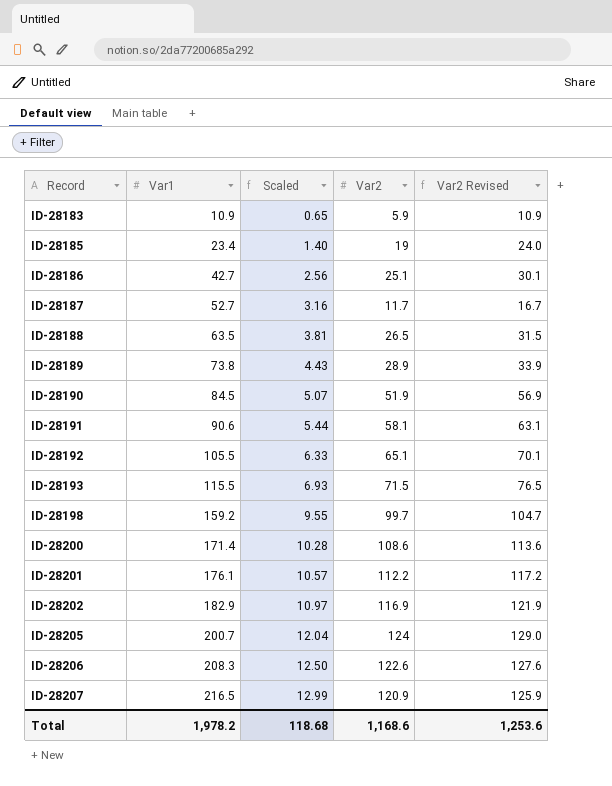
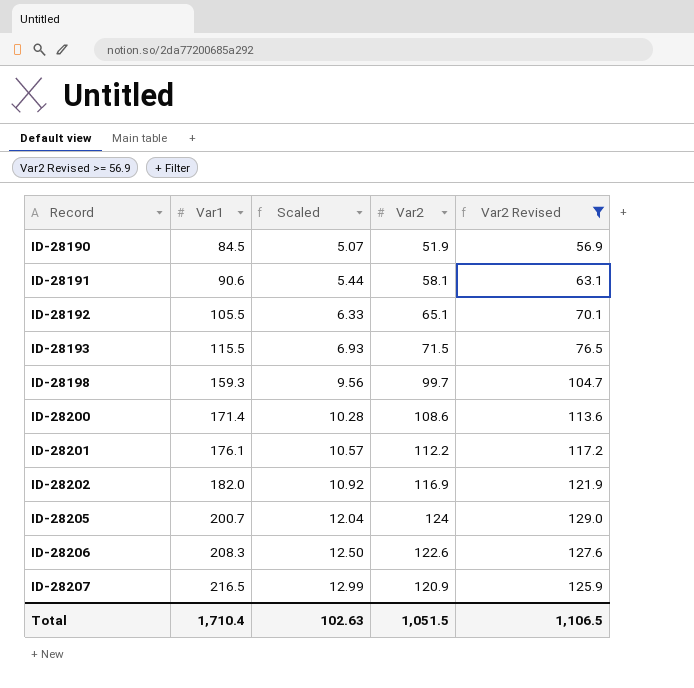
filter: none -> Var2 Revised >= 56.9
ID-28198 | Var1: 159.2 -> 159.3
ID-28198 | Scaled: 9.55 -> 9.56
ID-28202 | Var1: 182.9 -> 182.0
ID-28202 | Scaled: 10.97 -> 10.92
Total | Var1: 1,978.2 -> 1,710.4
Total | Scaled: 118.68 -> 102.63
Total | Var2: 1,168.6 -> 1,051.5
Total | Var2 Revised: 1,253.6 -> 1,106.5

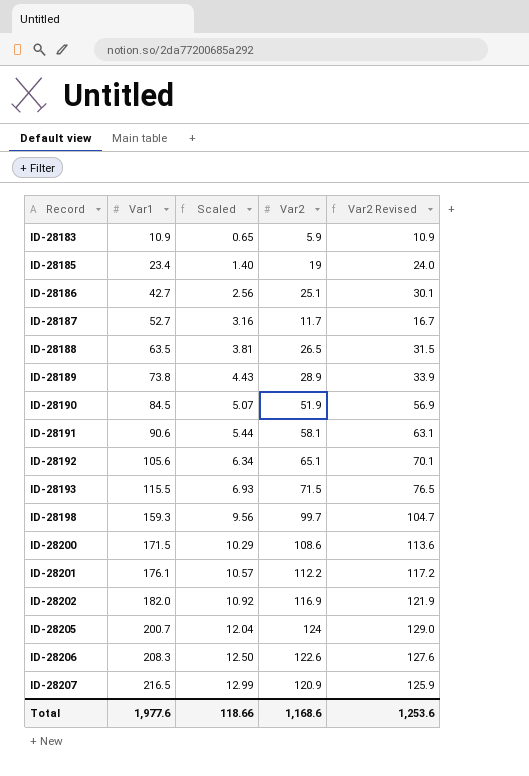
filter: Var2 Revised >= 56.9 -> none
ID-28192 | Var1: 105.5 -> 105.6
ID-28192 | Scaled: 6.33 -> 6.34
ID-28200 | Var1: 171.4 -> 171.5
ID-28200 | Scaled: 10.28 -> 10.29
Total | Var1: 1,710.4 -> 1,977.6
Total | Scaled: 102.63 -> 118.66
Total | Var2: 1,051.5 -> 1,168.6
Total | Var2 Revised: 1,106.5 -> 1,253.6

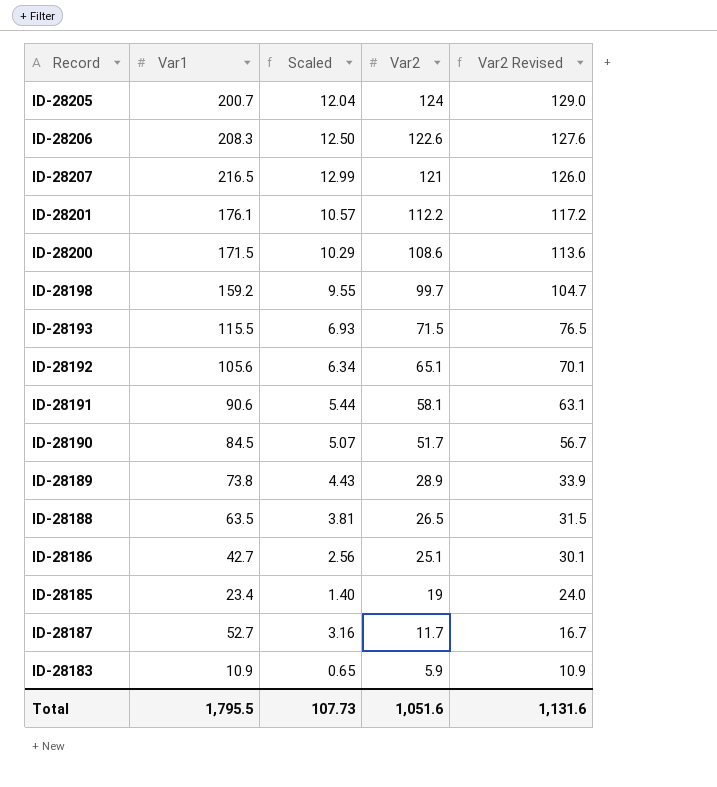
row order: Record ascending -> Var2 descending
row ID-28202: 182.0 | 10.92 | 116.9 | 121.9 -> none
ID-28207 | Var2: 120.9 -> 121
ID-28207 | Var2 Revised: 125.9 -> 126.0
ID-28198 | Var1: 159.3 -> 159.2
ID-28198 | Scaled: 9.56 -> 9.55
ID-28190 | Var2: 51.9 -> 51.7
ID-28190 | Var2 Revised: 56.9 -> 56.7
Total | Var1: 1,977.6 -> 1,795.5
Total | Scaled: 118.66 -> 107.73
Total | Var2: 1,168.6 -> 1,051.6
Total | Var2 Revised: 1,253.6 -> 1,131.6

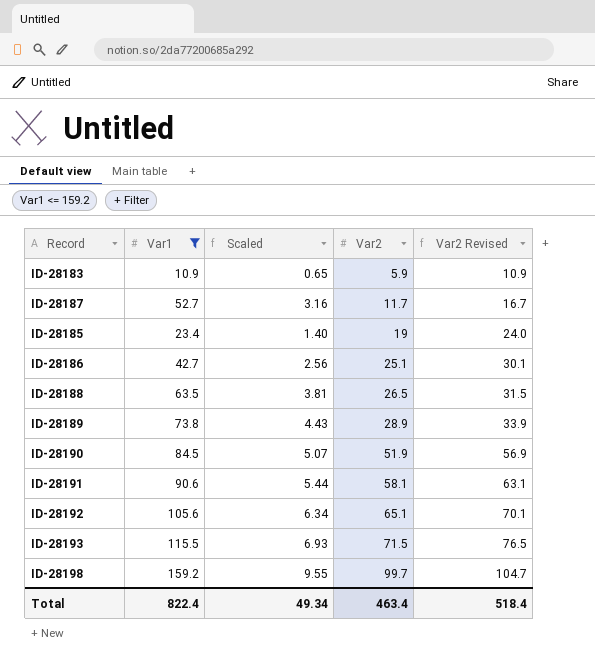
filter: none -> Var1 <= 159.2
row order: Var2 descending -> Var2 ascending
ID-28190 | Var2: 51.7 -> 51.9
ID-28190 | Var2 Revised: 56.7 -> 56.9
Total | Var1: 1,795.5 -> 822.4
Total | Scaled: 107.73 -> 49.34
Total | Var2: 1,051.6 -> 463.4
Total | Var2 Revised: 1,131.6 -> 518.4

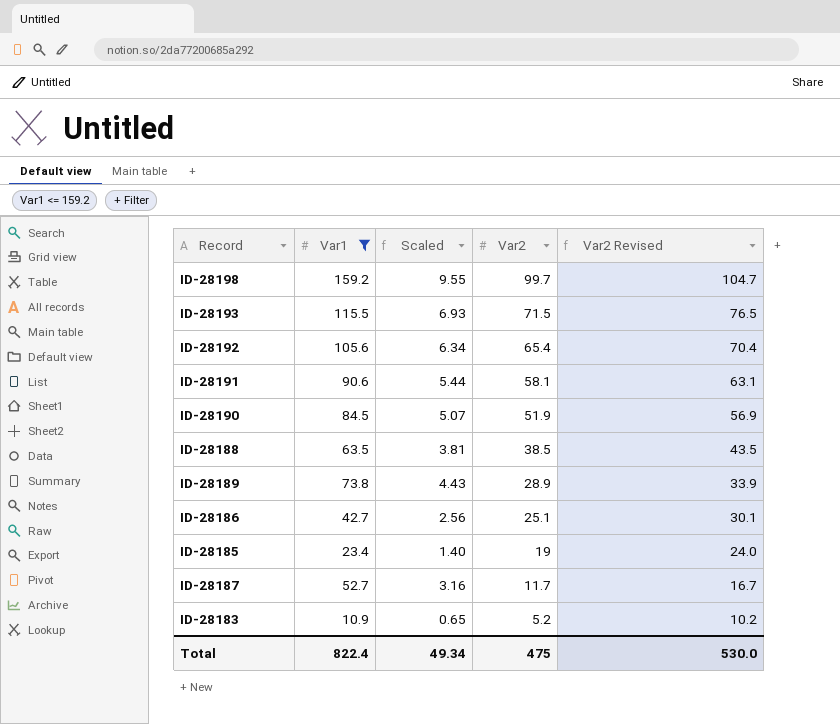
row order: Var2 ascending -> Var2 descending
ID-28192 | Var2: 65.1 -> 65.4
ID-28192 | Var2 Revised: 70.1 -> 70.4
ID-28188 | Var2: 26.5 -> 38.5
ID-28188 | Var2 Revised: 31.5 -> 43.5
ID-28183 | Var2: 5.9 -> 5.2
ID-28183 | Var2 Revised: 10.9 -> 10.2
Total | Var2: 463.4 -> 475
Total | Var2 Revised: 518.4 -> 530.0

